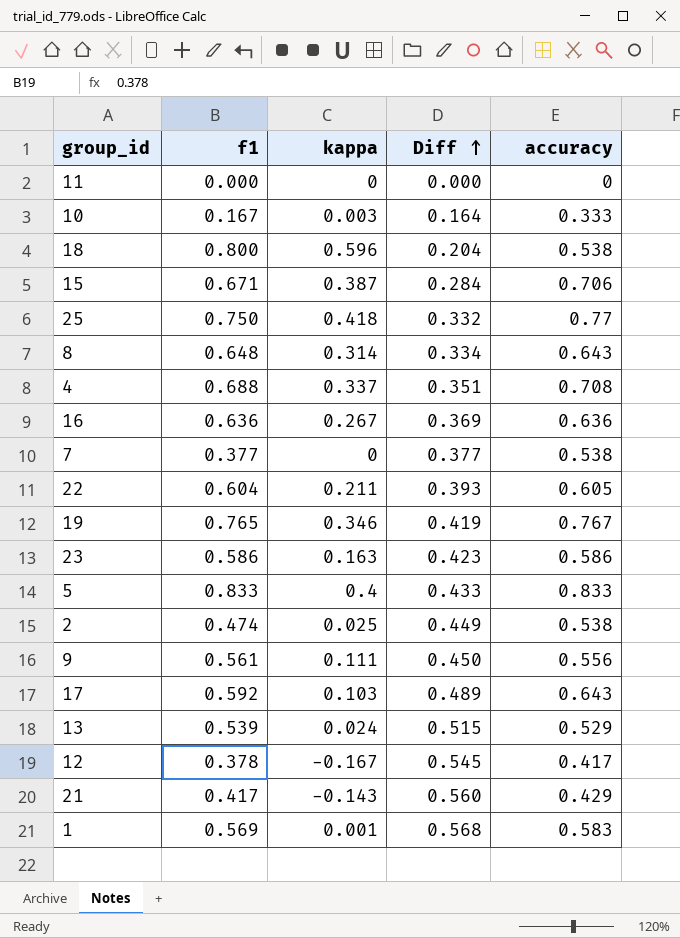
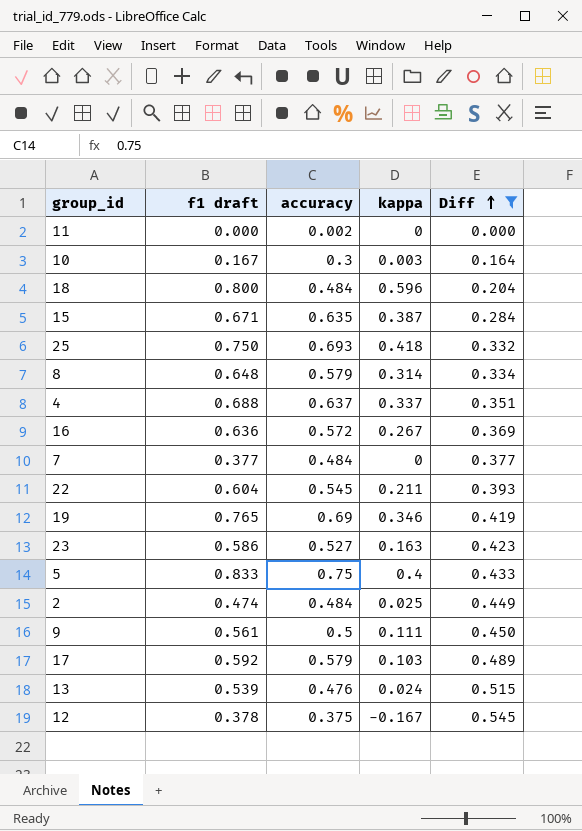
filter: none -> Diff <= 0.545
column name: f1 -> f1 draft
column accuracy | position: 5 -> 3
11 | accuracy: 0 -> 0.002
10 | accuracy: 0.333 -> 0.3
18 | accuracy: 0.538 -> 0.484
15 | accuracy: 0.706 -> 0.635
25 | accuracy: 0.77 -> 0.693
8 | accuracy: 0.643 -> 0.579
4 | accuracy: 0.708 -> 0.637
16 | accuracy: 0.636 -> 0.572
7 | accuracy: 0.538 -> 0.484
22 | accuracy: 0.605 -> 0.545
19 | accuracy: 0.767 -> 0.69
23 | accuracy: 0.586 -> 0.527
5 | accuracy: 0.833 -> 0.75
2 | accuracy: 0.538 -> 0.484
9 | accuracy: 0.556 -> 0.5
17 | accuracy: 0.643 -> 0.579
13 | accuracy: 0.529 -> 0.476
12 | accuracy: 0.417 -> 0.375

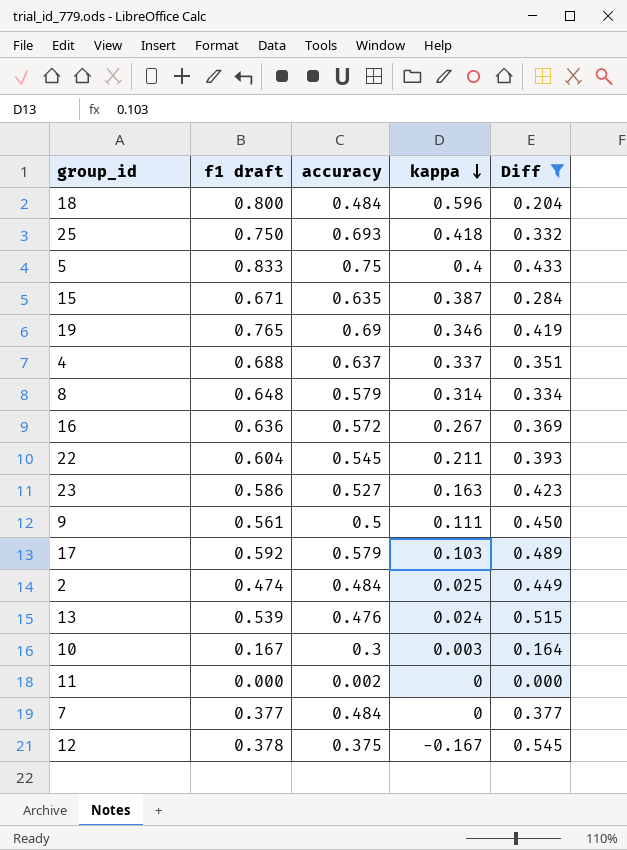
row order: Diff ascending -> kappa descending

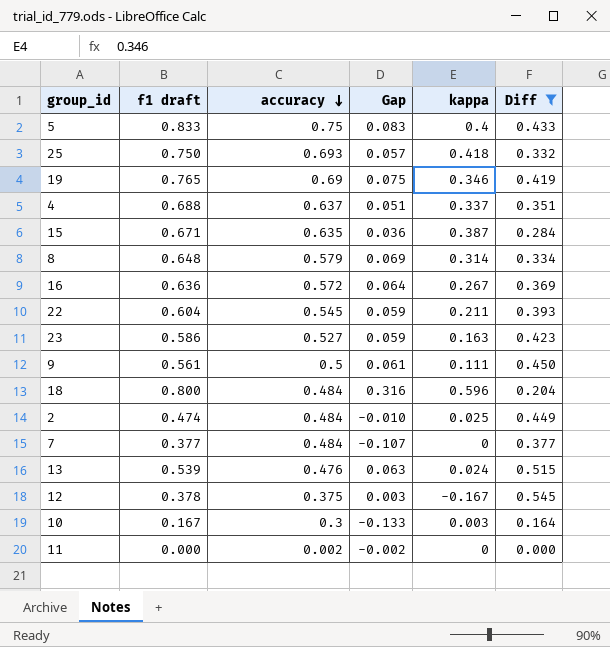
row order: kappa descending -> accuracy descending
column Gap | formula: none -> [f1 draft] - [accuracy]
row 17: 0.592 | 0.579 | 0.103 | 0.489 -> none

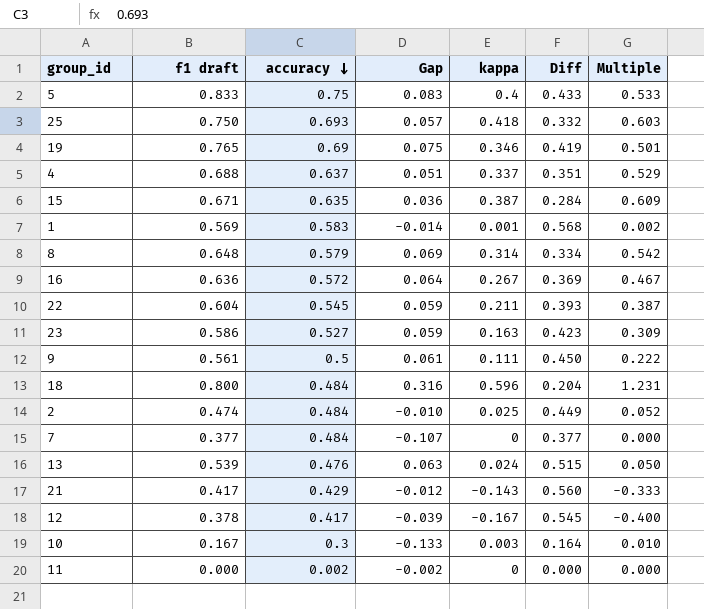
filter: Diff <= 0.545 -> none
column Multiple | formula: none -> [kappa] / [accuracy]
12 | accuracy: 0.375 -> 0.417
12 | Gap: 0.003 -> -0.039

